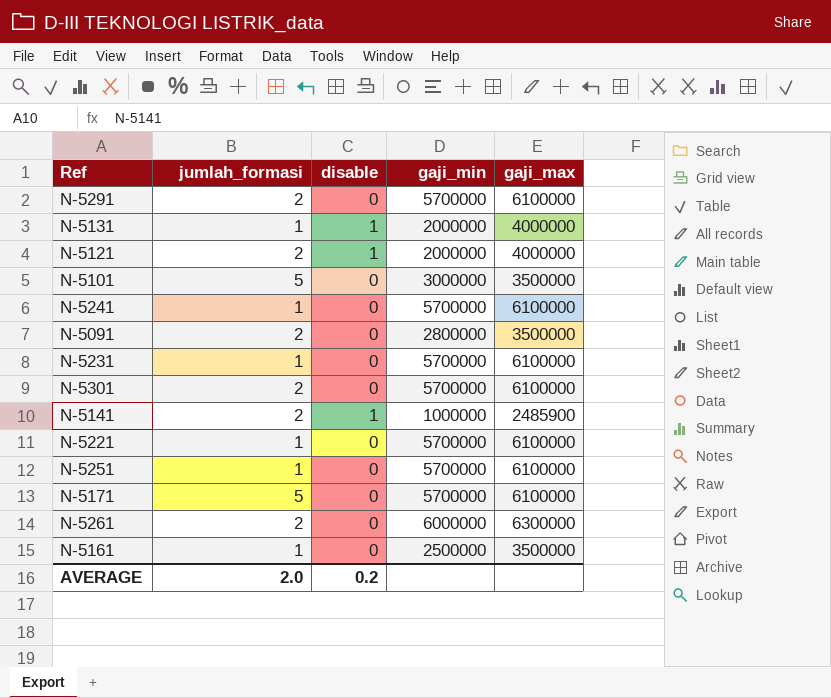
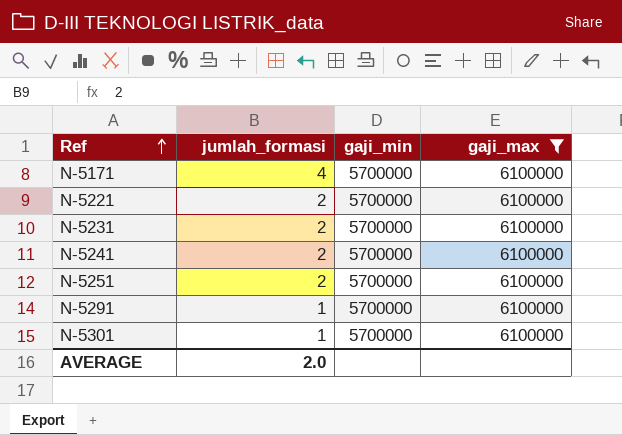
filter: none -> gaji_max = 6100000
row order: none -> Ref ascending
column disable | position: 3 -> none
N-5171 | jumlah_formasi: 5 -> 4
N-5221 | jumlah_formasi: 1 -> 2
N-5231 | jumlah_formasi: 1 -> 2
N-5241 | jumlah_formasi: 1 -> 2
N-5251 | jumlah_formasi: 1 -> 2
N-5291 | jumlah_formasi: 2 -> 1
N-5301 | jumlah_formasi: 2 -> 1

